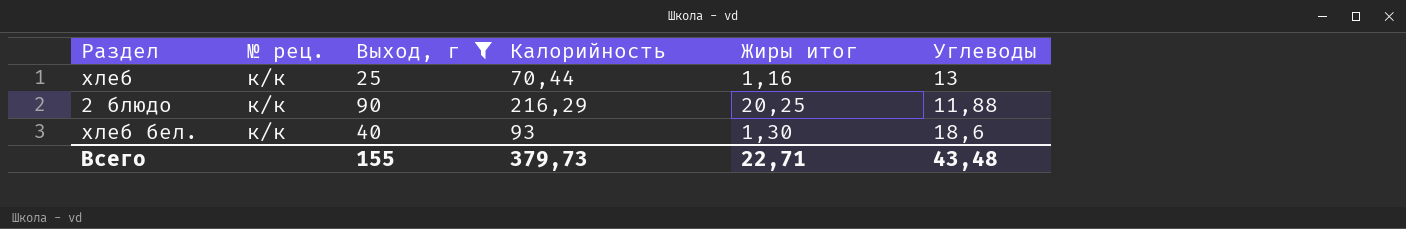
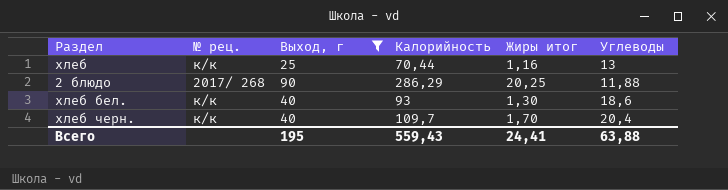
2 блюдо | № рец.: к/к -> 2017/ 268
2 блюдо | Калорийность: 216,29 -> 286,29
row хлеб черн.: none -> к/к | 40 | 109,7 | 1,70 | 20,4
Всего | Выход, г: 155 -> 195
Всего | Калорийность: 379,73 -> 559,43
Всего | Жиры итог: 22,71 -> 24,41
Всего | Углеводы: 43,48 -> 63,88

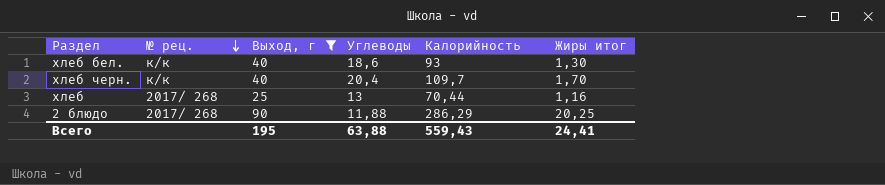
row order: none -> № рец. descending
column Углеводы | position: 6 -> 4
хлеб | № рец.: к/к -> 2017/ 268

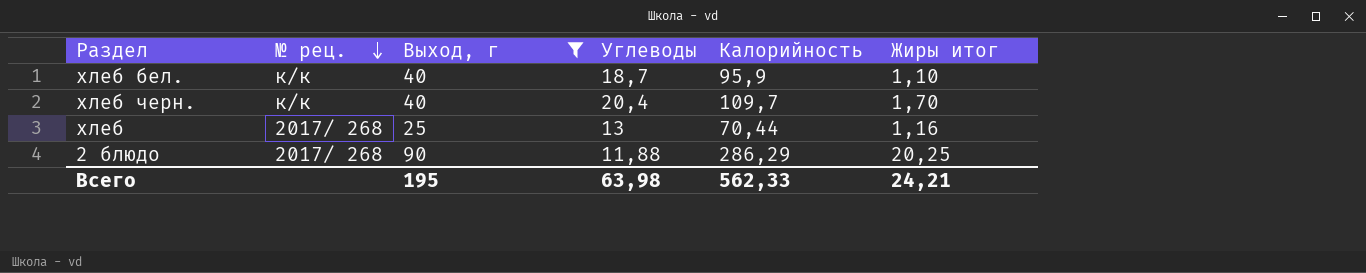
хлеб бел. | Углеводы: 18,6 -> 18,7
хлеб бел. | Калорийность: 93 -> 95,9
хлеб бел. | Жиры итог: 1,30 -> 1,10
Всего | Углеводы: 63,88 -> 63,98
Всего | Калорийность: 559,43 -> 562,33
Всего | Жиры итог: 24,41 -> 24,21

